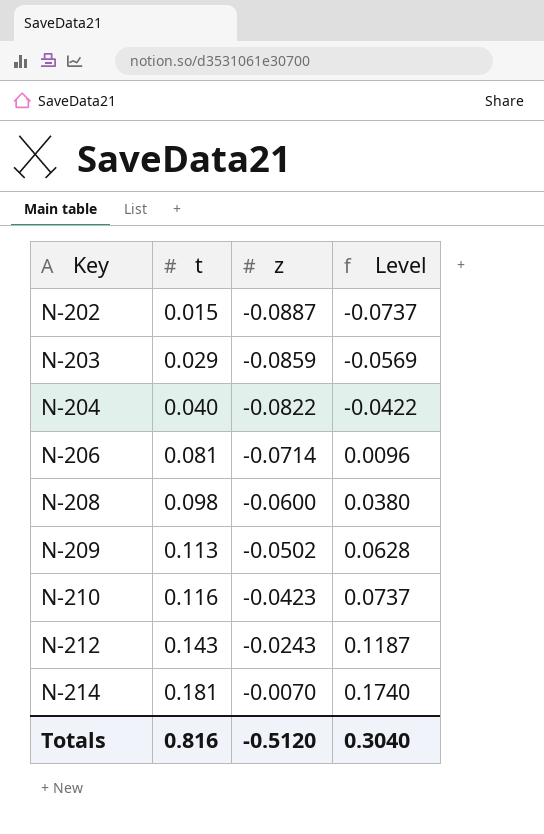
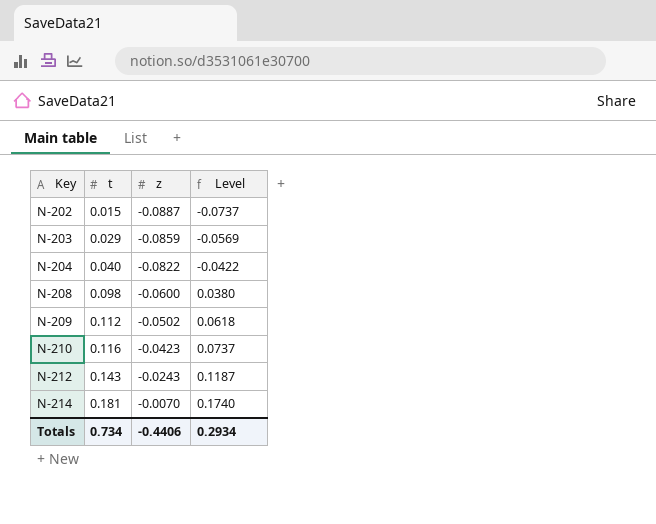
row N-206: 0.081 | -0.0714 | 0.0096 -> none
N-209 | t: 0.113 -> 0.112
N-209 | Level: 0.0628 -> 0.0618
Totals | t: 0.816 -> 0.734
Totals | z: -0.5120 -> -0.4406
Totals | Level: 0.3040 -> 0.2934

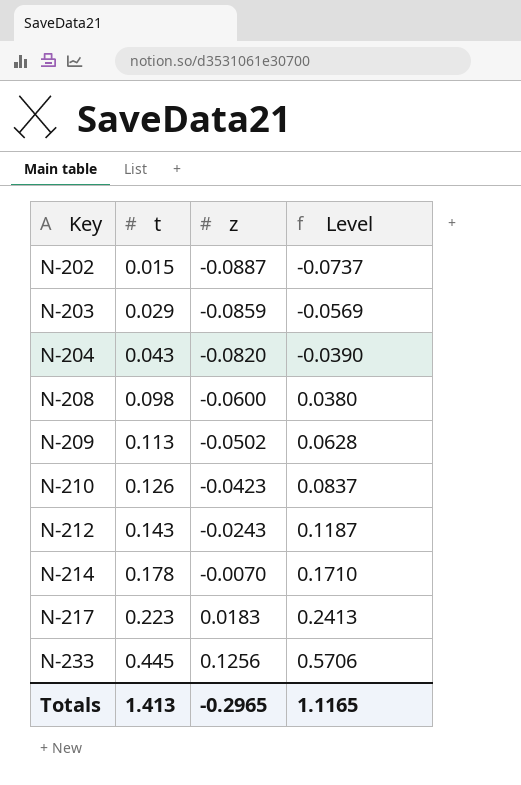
N-204 | t: 0.040 -> 0.043
N-204 | z: -0.0822 -> -0.0820
N-204 | Level: -0.0422 -> -0.0390
N-209 | t: 0.112 -> 0.113
N-209 | Level: 0.0618 -> 0.0628
N-210 | t: 0.116 -> 0.126
N-210 | Level: 0.0737 -> 0.0837
N-214 | t: 0.181 -> 0.178
N-214 | Level: 0.1740 -> 0.1710
row N-217: none -> 0.223 | 0.0183 | 0.2413
row N-233: none -> 0.445 | 0.1256 | 0.5706
Totals | t: 0.734 -> 1.413
Totals | z: -0.4406 -> -0.2965
Totals | Level: 0.2934 -> 1.1165

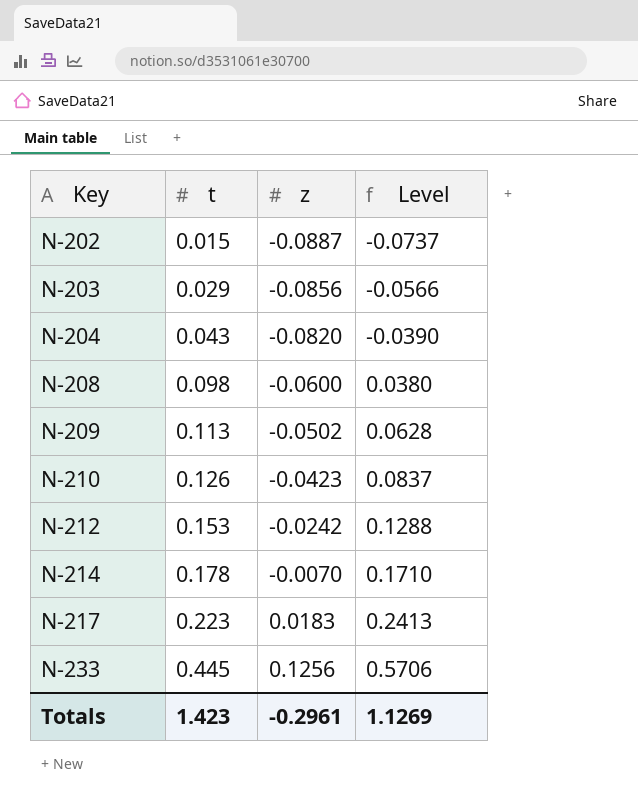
N-203 | z: -0.0859 -> -0.0856
N-203 | Level: -0.0569 -> -0.0566
N-212 | t: 0.143 -> 0.153
N-212 | z: -0.0243 -> -0.0242
N-212 | Level: 0.1187 -> 0.1288
Totals | t: 1.413 -> 1.423
Totals | z: -0.2965 -> -0.2961
Totals | Level: 1.1165 -> 1.1269

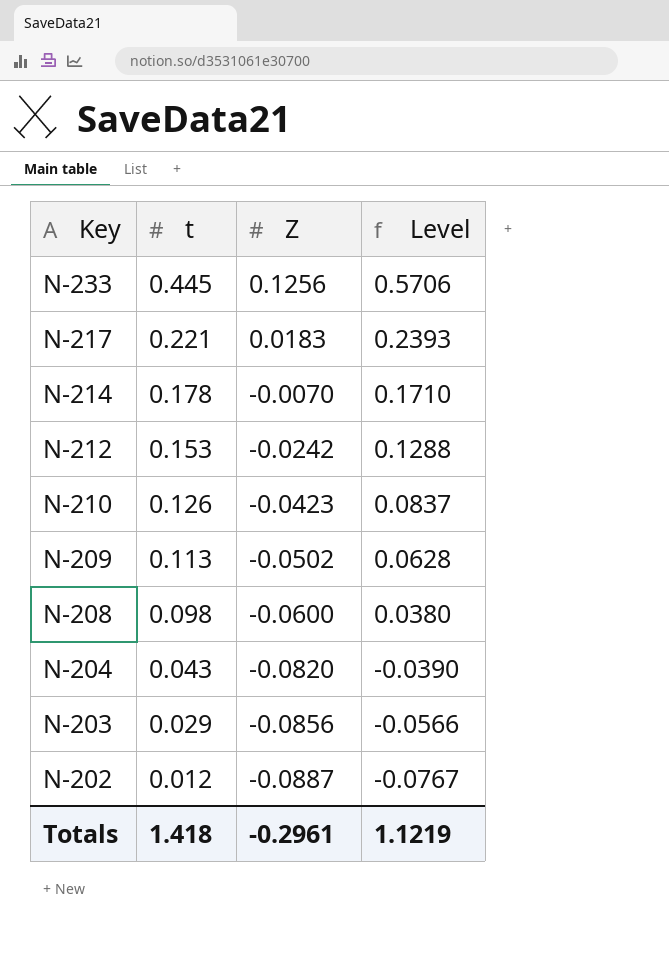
row order: Key ascending -> Key descending
column name: z -> Z
N-217 | t: 0.223 -> 0.221
N-217 | Level: 0.2413 -> 0.2393
N-202 | t: 0.015 -> 0.012
N-202 | Level: -0.0737 -> -0.0767
Totals | t: 1.423 -> 1.418
Totals | Level: 1.1269 -> 1.1219

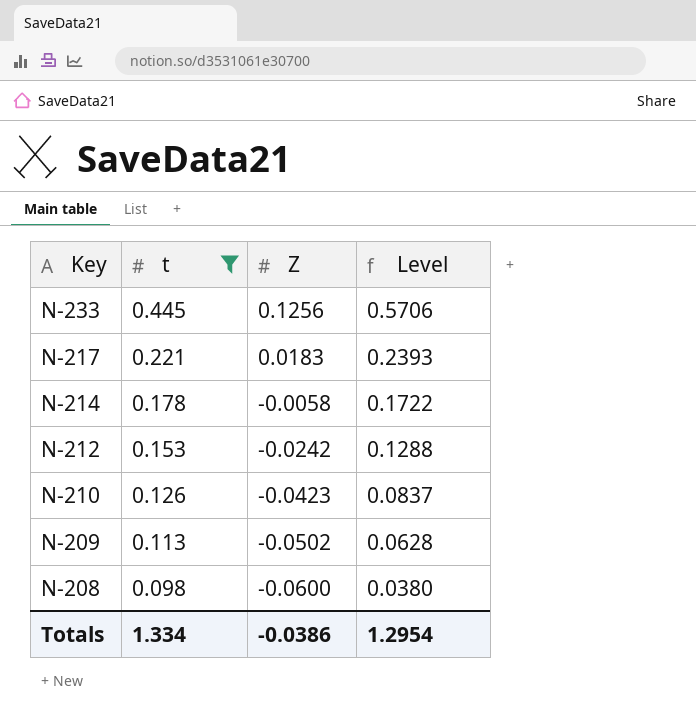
filter: none -> t >= 0.098
N-214 | Z: -0.0070 -> -0.0058
N-214 | Level: 0.1710 -> 0.1722
Totals | t: 1.418 -> 1.334
Totals | Z: -0.2961 -> -0.0386
Totals | Level: 1.1219 -> 1.2954

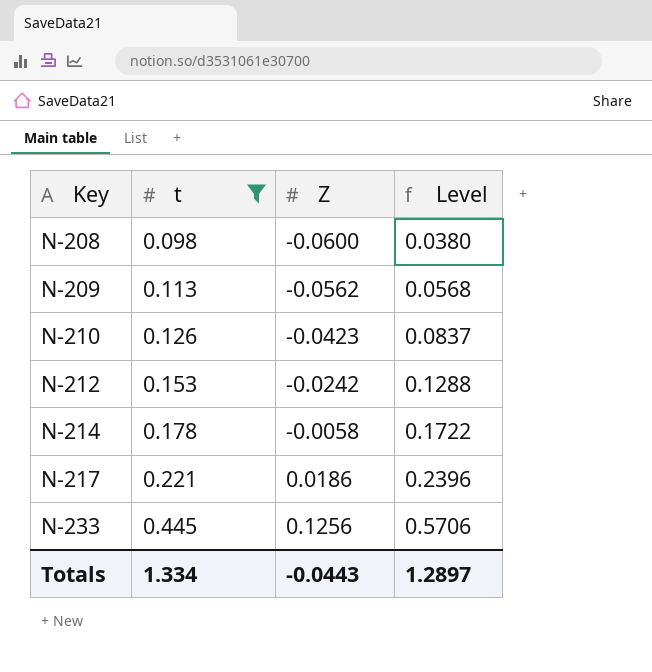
row order: Key descending -> Key ascending
N-209 | Z: -0.0502 -> -0.0562
N-209 | Level: 0.0628 -> 0.0568
N-217 | Z: 0.0183 -> 0.0186
N-217 | Level: 0.2393 -> 0.2396
Totals | Z: -0.0386 -> -0.0443
Totals | Level: 1.2954 -> 1.2897

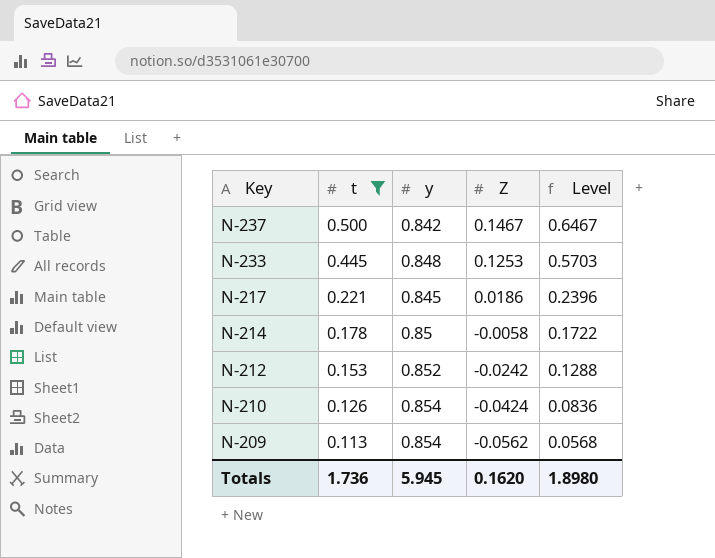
row order: Key ascending -> Key descending
column y | position: none -> 3
row N-208: 0.098 | -0.0600 | 0.0380 -> none
row N-237: none -> 0.500 | 0.842 | 0.1467 | 0.6467
N-233 | Z: 0.1256 -> 0.1253
N-233 | Level: 0.5706 -> 0.5703
N-210 | Z: -0.0423 -> -0.0424
N-210 | Level: 0.0837 -> 0.0836
Totals | t: 1.334 -> 1.736
Totals | Z: -0.0443 -> 0.1620
Totals | Level: 1.2897 -> 1.8980

